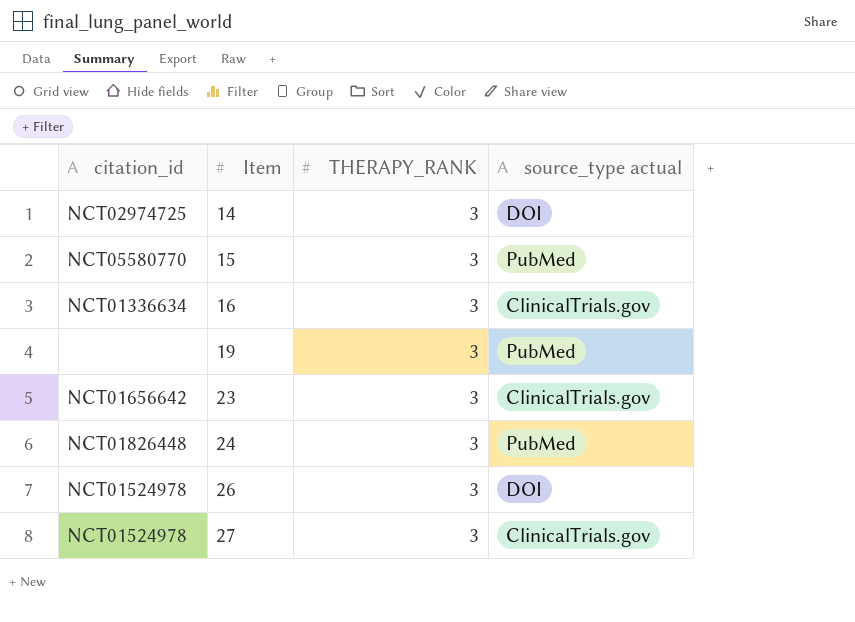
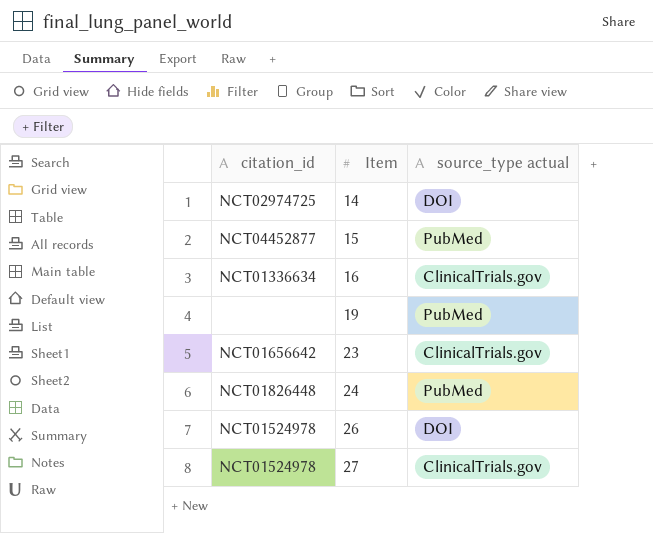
column THERAPY_RANK | position: 3 -> none
15 | citation_id: NCT05580770 -> NCT04452877

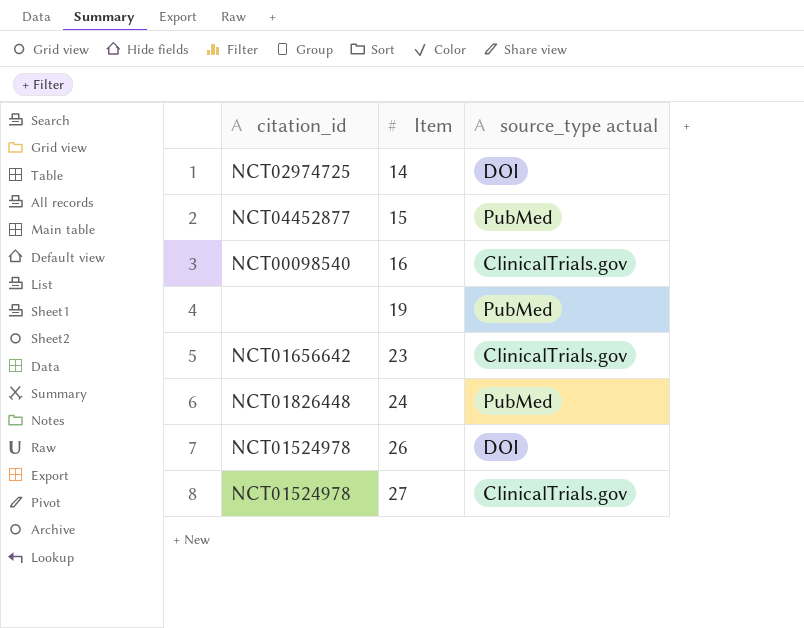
16 | citation_id: NCT01336634 -> NCT00098540

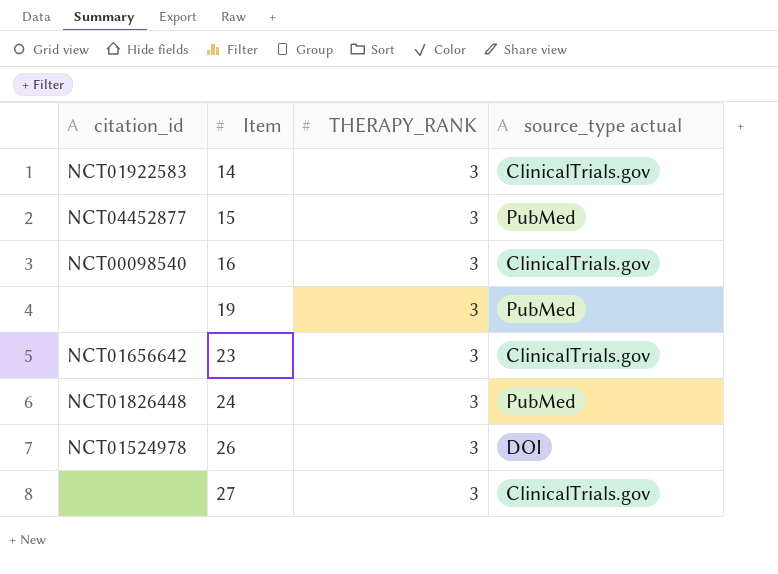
column THERAPY_RANK | position: none -> 3
14 | citation_id: NCT02974725 -> NCT01922583
14 | source_type actual: DOI -> ClinicalTrials.gov
27 | citation_id: NCT01524978 -> none

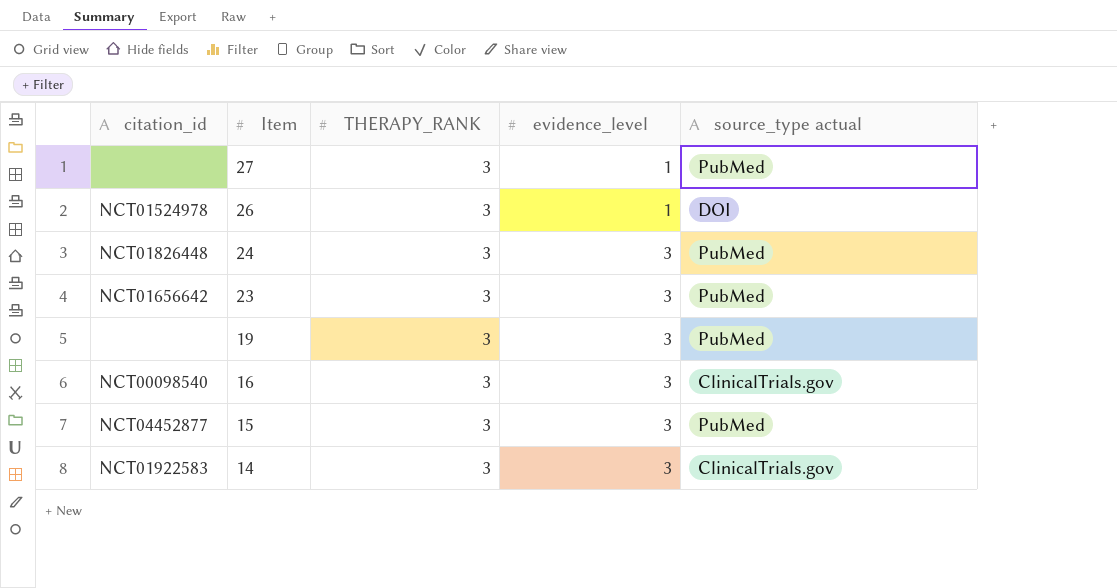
row order: Item ascending -> Item descending
column evidence_level | position: none -> 4
27 | source_type actual: ClinicalTrials.gov -> PubMed
23 | source_type actual: ClinicalTrials.gov -> PubMed

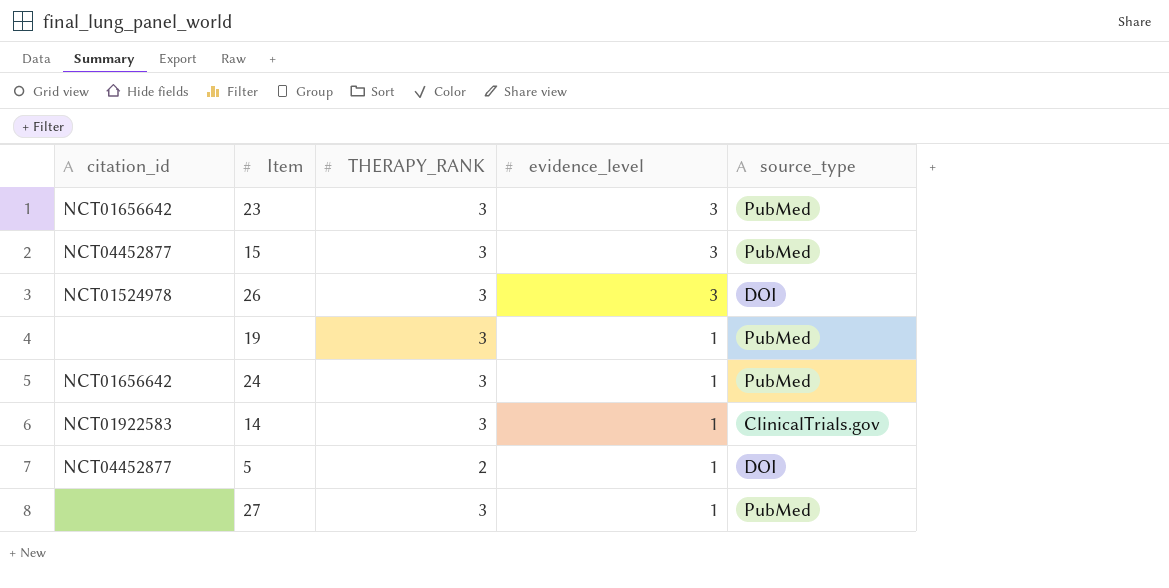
row order: Item descending -> evidence_level descending
column name: source_type actual -> source_type
row 16: NCT00098540 | 3 | 3 | ClinicalTrials.gov -> none
26 | evidence_level: 1 -> 3
19 | evidence_level: 3 -> 1
24 | citation_id: NCT01826448 -> NCT01656642
24 | evidence_level: 3 -> 1
14 | evidence_level: 3 -> 1
row 5: none -> NCT04452877 | 2 | 1 | DOI

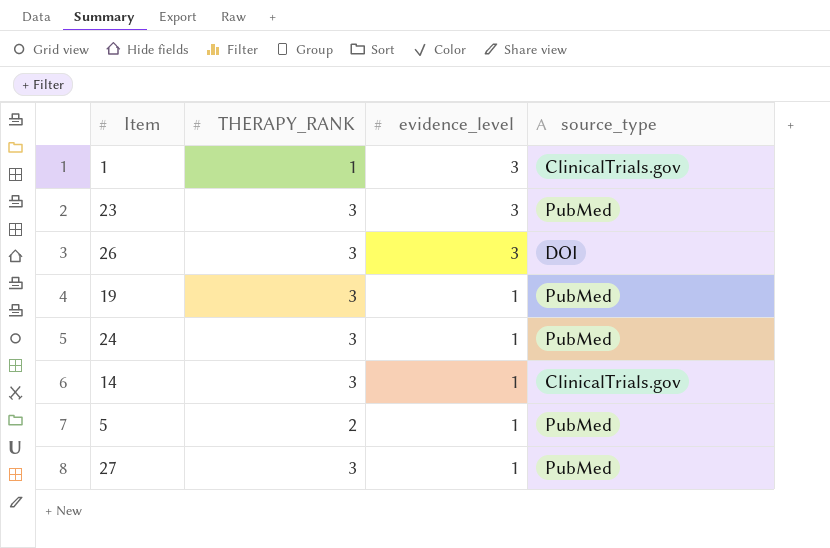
column citation_id | position: 1 -> none
row 15: NCT04452877 | 3 | 3 | PubMed -> none
row 1: none -> 1 | 3 | ClinicalTrials.gov
5 | source_type: DOI -> PubMed

